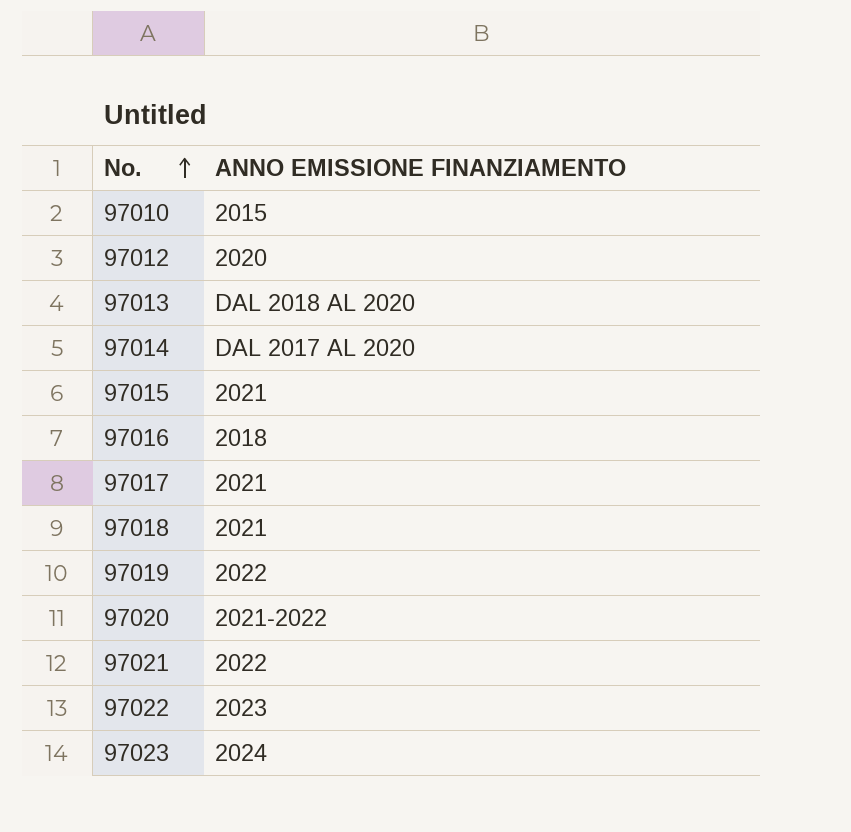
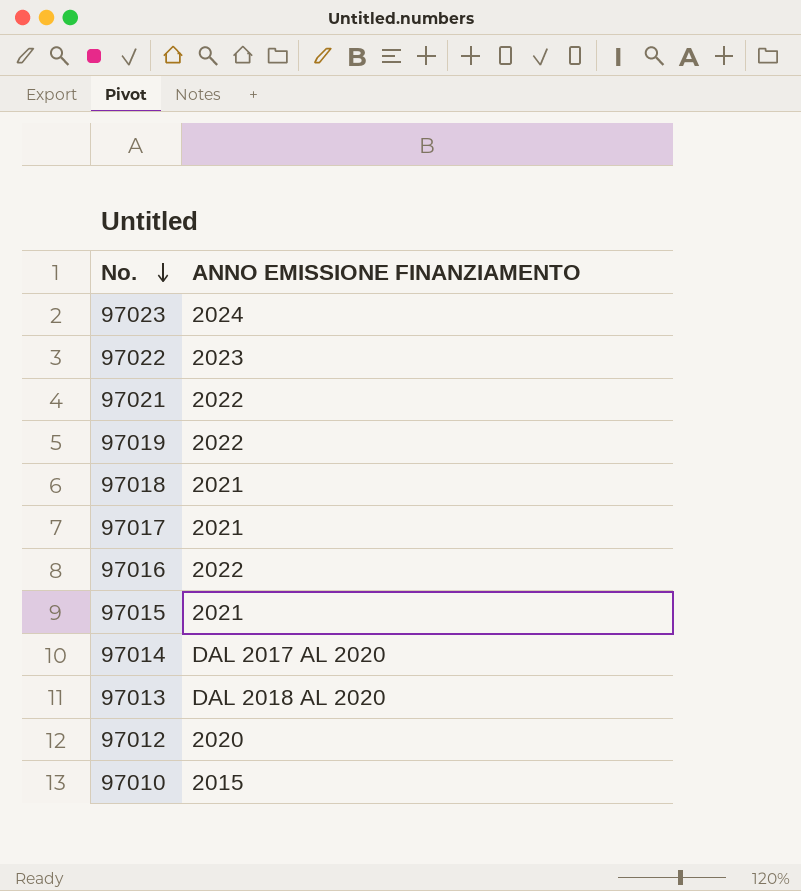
row order: No. ascending -> No. descending
row 97020: 2021-2022 -> none
97016 | ANNO EMISSIONE FINANZIAMENTO: 2018 -> 2022

